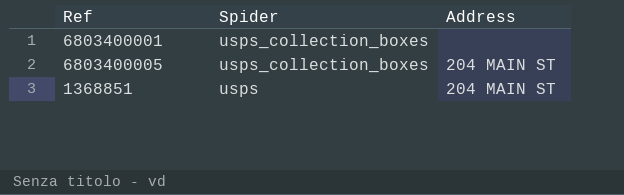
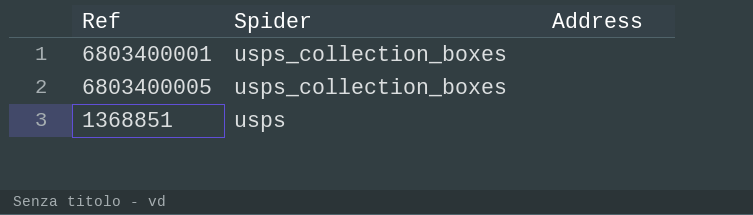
6803400005 | Address: 204 MAIN ST -> none
1368851 | Address: 204 MAIN ST -> none

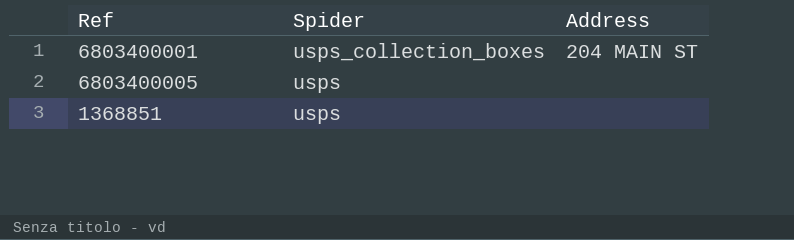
6803400001 | Address: none -> 204 MAIN ST
6803400005 | Spider: usps_collection_boxes -> usps

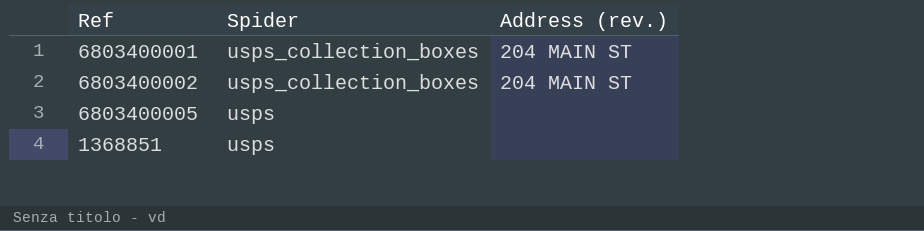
column name: Address -> Address (rev.)
row 6803400002: none -> usps_collection_boxes | 204 MAIN ST

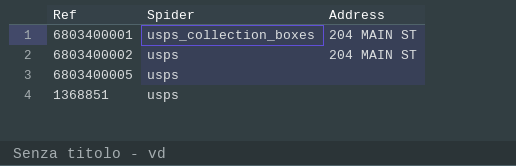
column name: Address (rev.) -> Address
6803400002 | Spider: usps_collection_boxes -> usps

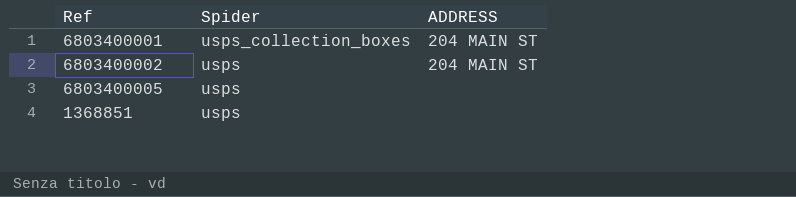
column name: Address -> ADDRESS

